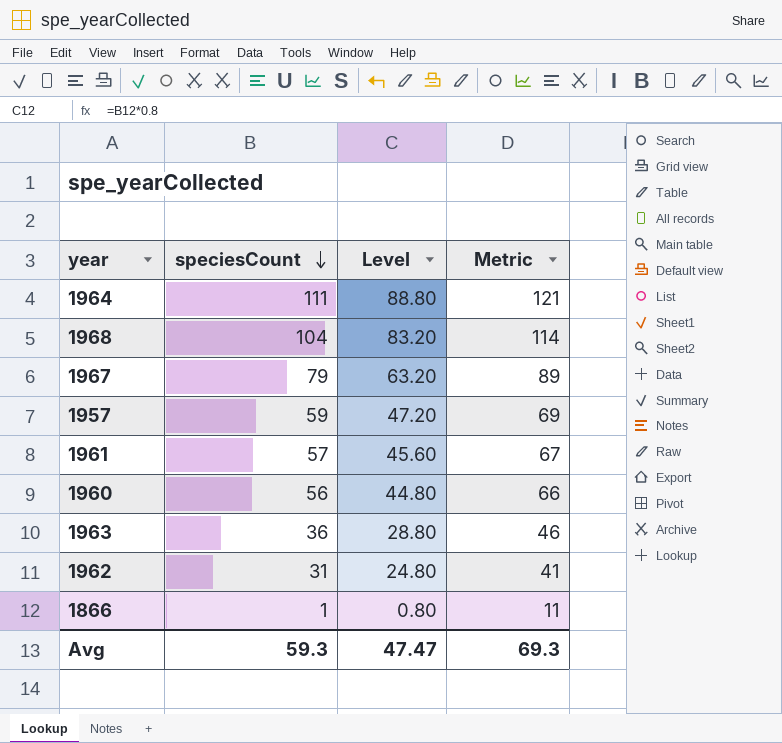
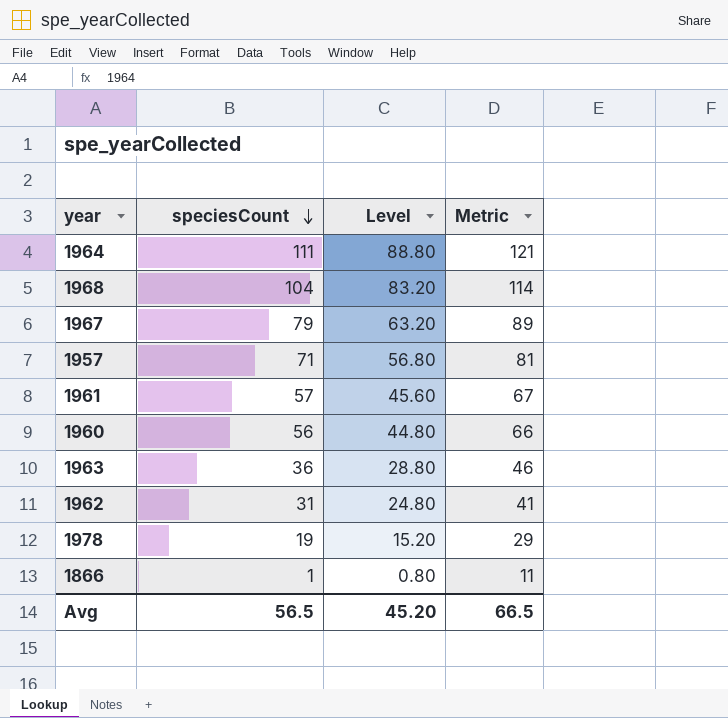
1957 | speciesCount: 59 -> 71
1957 | Level: 47.20 -> 56.80
1957 | Metric: 69 -> 81
row 1978: none -> 19 | 15.20 | 29
Avg | speciesCount: 59.3 -> 56.5
Avg | Level: 47.47 -> 45.20
Avg | Metric: 69.3 -> 66.5

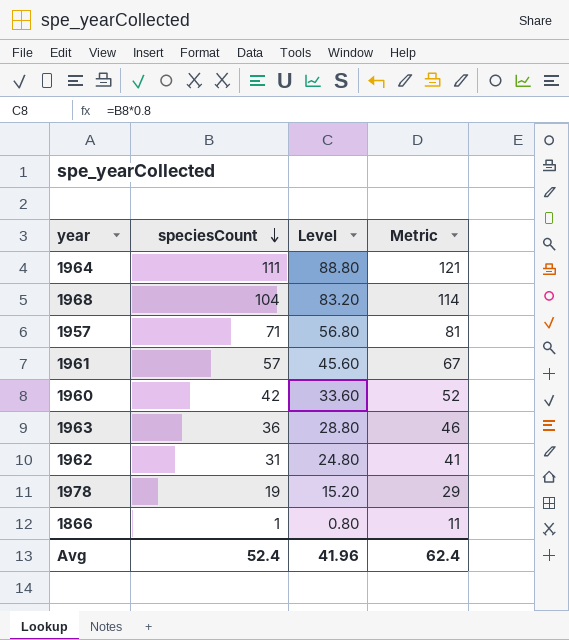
row 1967: 79 | 63.20 | 89 -> none
1960 | speciesCount: 56 -> 42
1960 | Level: 44.80 -> 33.60
1960 | Metric: 66 -> 52
Avg | speciesCount: 56.5 -> 52.4
Avg | Level: 45.20 -> 41.96
Avg | Metric: 66.5 -> 62.4

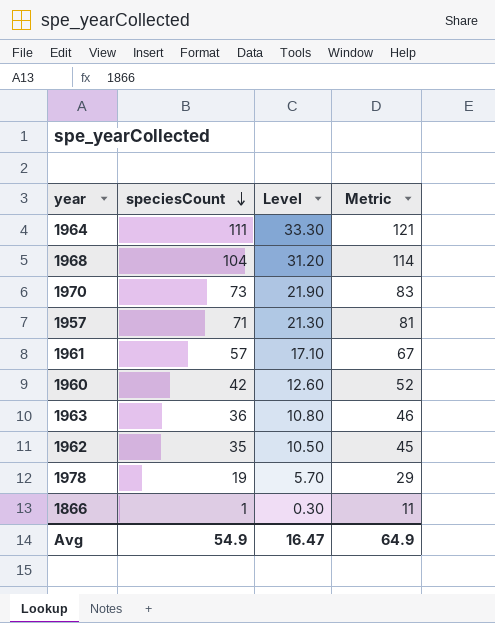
column Level | formula: [speciesCount] * 0.8 -> [speciesCount] * 0.3
row 1970: none -> 73 | 21.90 | 83
1962 | speciesCount: 31 -> 35
1962 | Metric: 41 -> 45
Avg | speciesCount: 52.4 -> 54.9
Avg | Level: 41.96 -> 16.47
Avg | Metric: 62.4 -> 64.9

